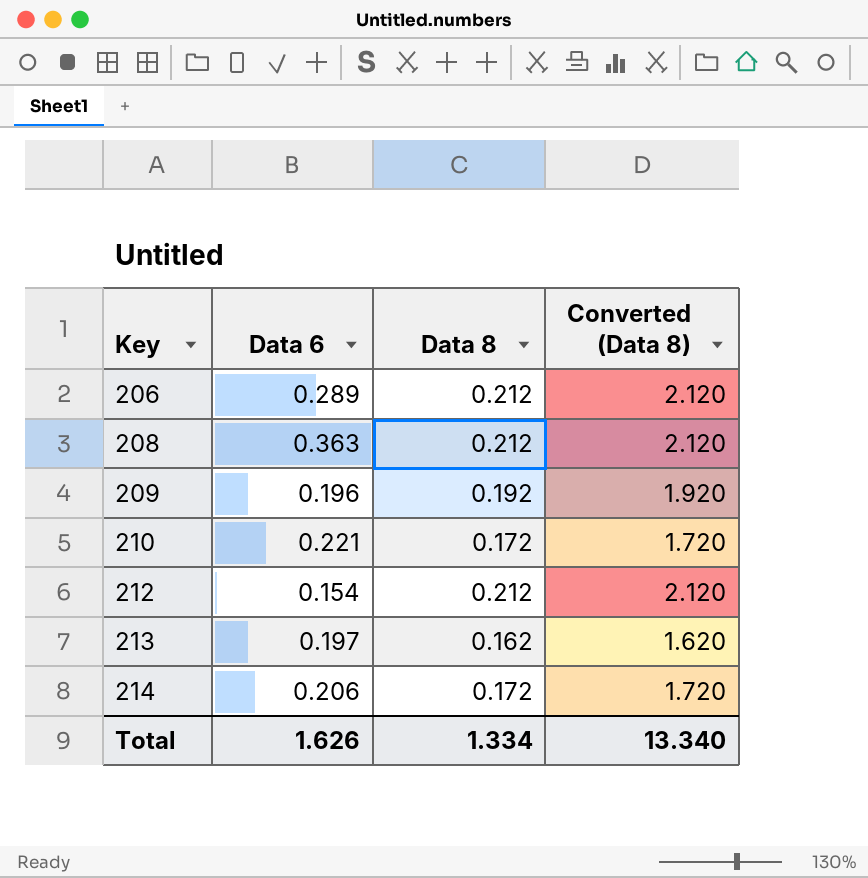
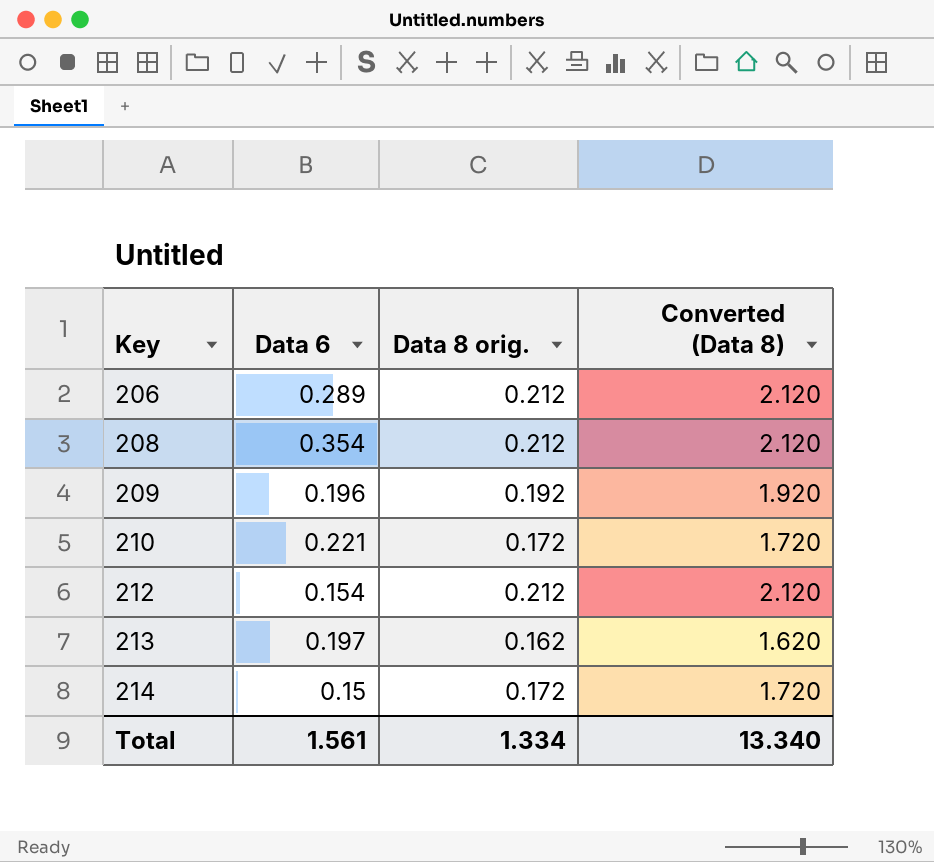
column name: Data 8 -> Data 8 orig.
208 | Data 6: 0.363 -> 0.354
214 | Data 6: 0.206 -> 0.15
Total | Data 6: 1.626 -> 1.561

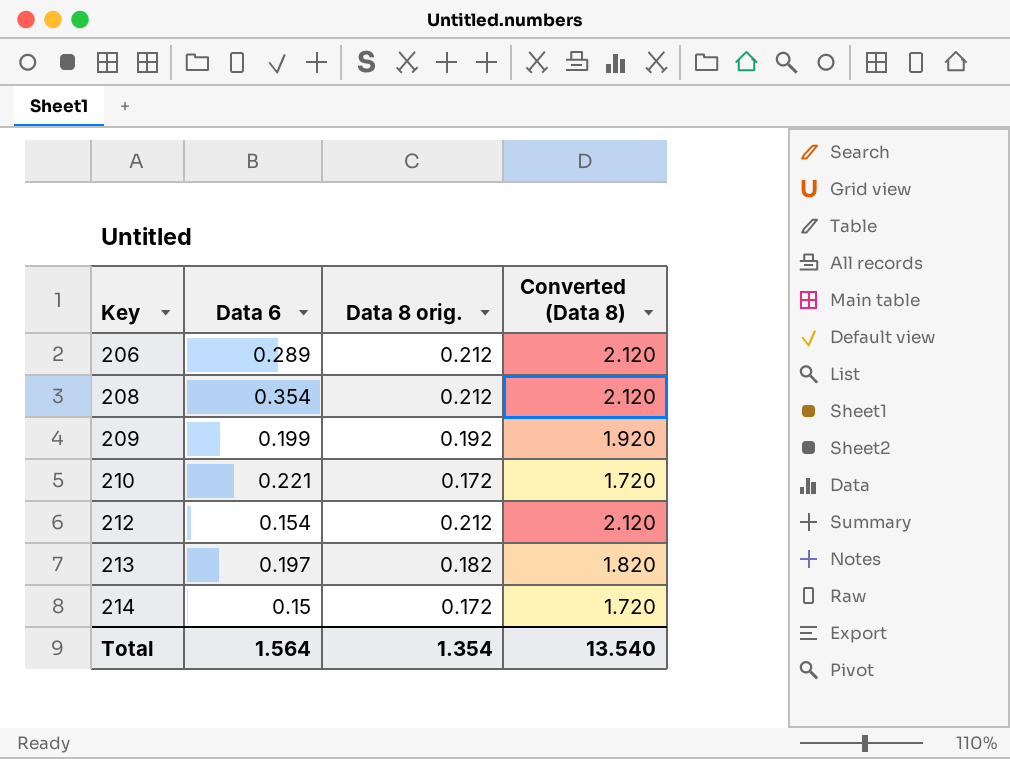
209 | Data 6: 0.196 -> 0.199
213 | Data 8 orig.: 0.162 -> 0.182
213 | Converted (Data 8): 1.620 -> 1.820
Total | Data 6: 1.561 -> 1.564
Total | Data 8 orig.: 1.334 -> 1.354
Total | Converted (Data 8): 13.340 -> 13.540

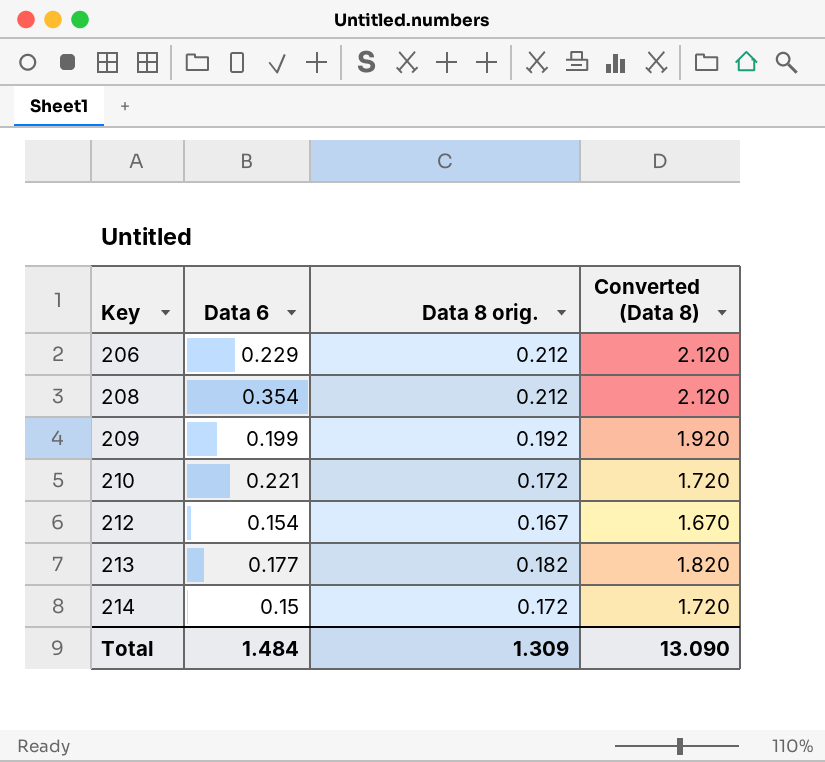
206 | Data 6: 0.289 -> 0.229
212 | Data 8 orig.: 0.212 -> 0.167
212 | Converted (Data 8): 2.120 -> 1.670
213 | Data 6: 0.197 -> 0.177
Total | Data 6: 1.564 -> 1.484
Total | Data 8 orig.: 1.354 -> 1.309
Total | Converted (Data 8): 13.540 -> 13.090

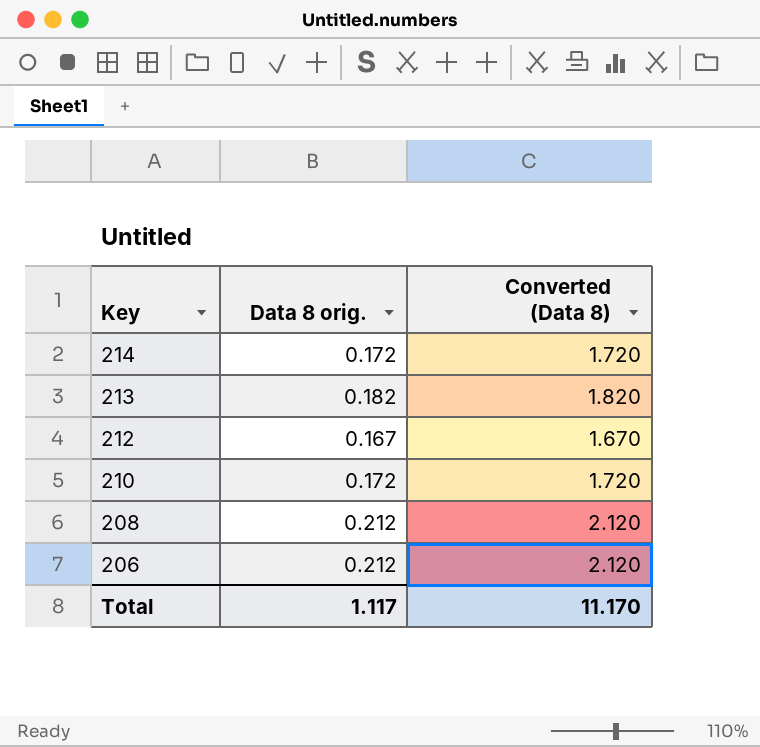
row order: Key ascending -> Key descending
column Data 6 | position: 2 -> none
row 209: 0.199 | 0.192 | 1.920 -> none
Total | Data 8 orig.: 1.309 -> 1.117
Total | Converted (Data 8): 13.090 -> 11.170

